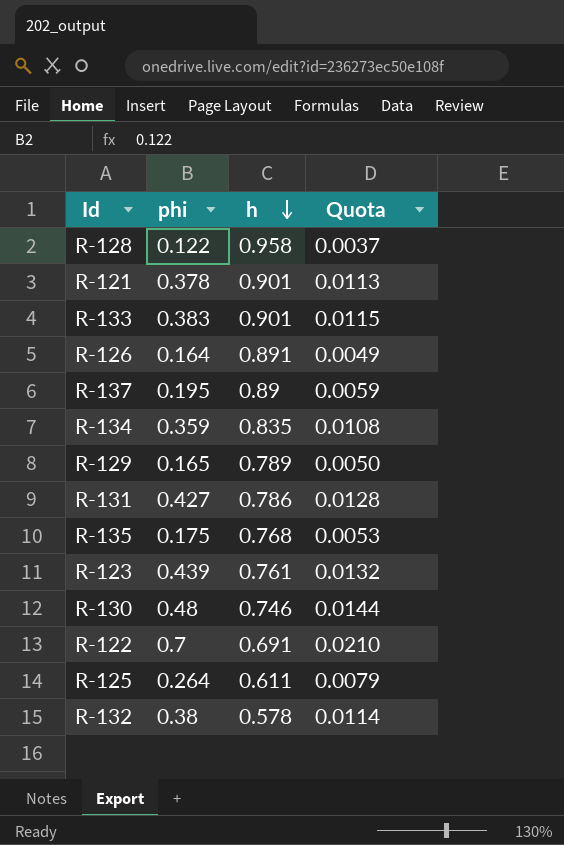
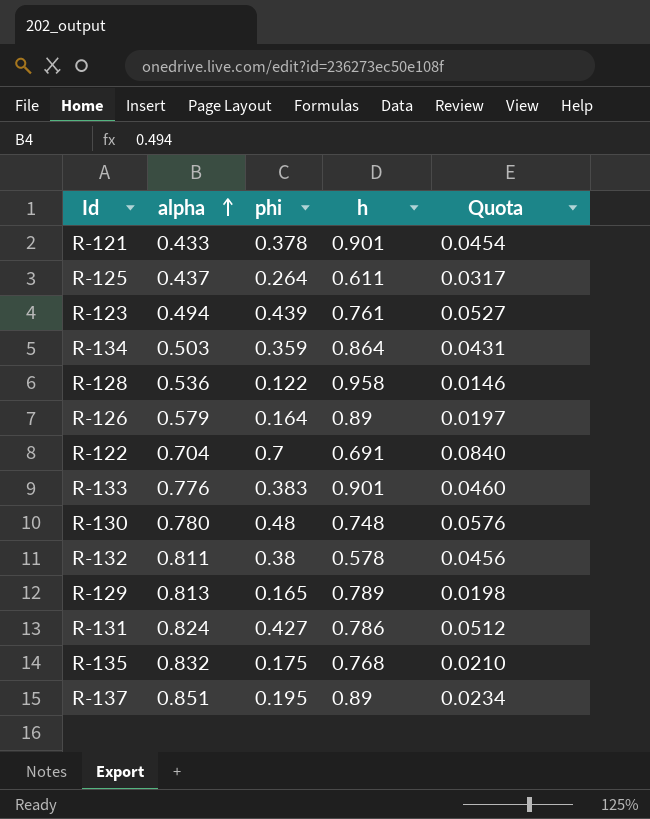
row order: h descending -> alpha ascending
column alpha | position: none -> 2
column Quota | formula: [phi] * 0.03 -> [phi] * 0.12
R-134 | h: 0.835 -> 0.864
R-126 | h: 0.891 -> 0.89
R-130 | h: 0.746 -> 0.748

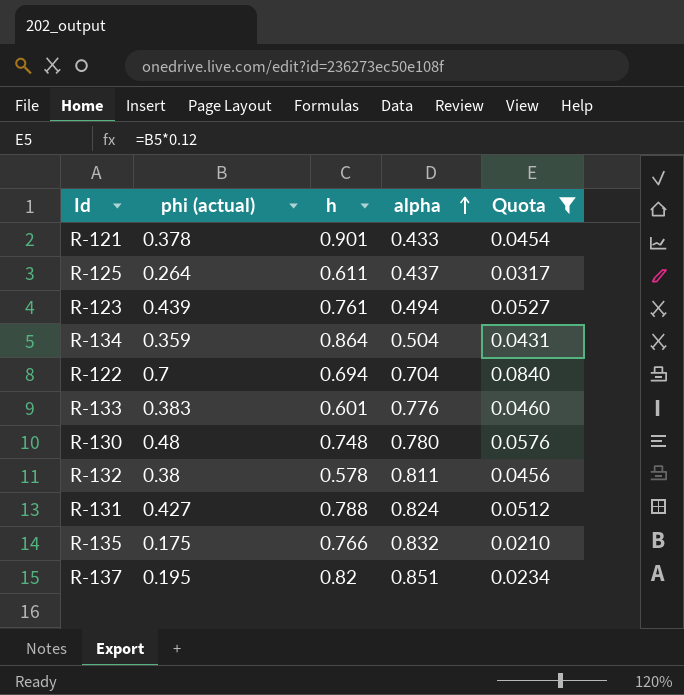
filter: none -> Quota >= 0.0210
column name: phi -> phi (actual)
column alpha | position: 2 -> 4
R-134 | alpha: 0.503 -> 0.504
R-122 | h: 0.691 -> 0.694
R-133 | h: 0.901 -> 0.601
R-131 | h: 0.786 -> 0.788
R-135 | h: 0.768 -> 0.766
R-137 | h: 0.89 -> 0.82

